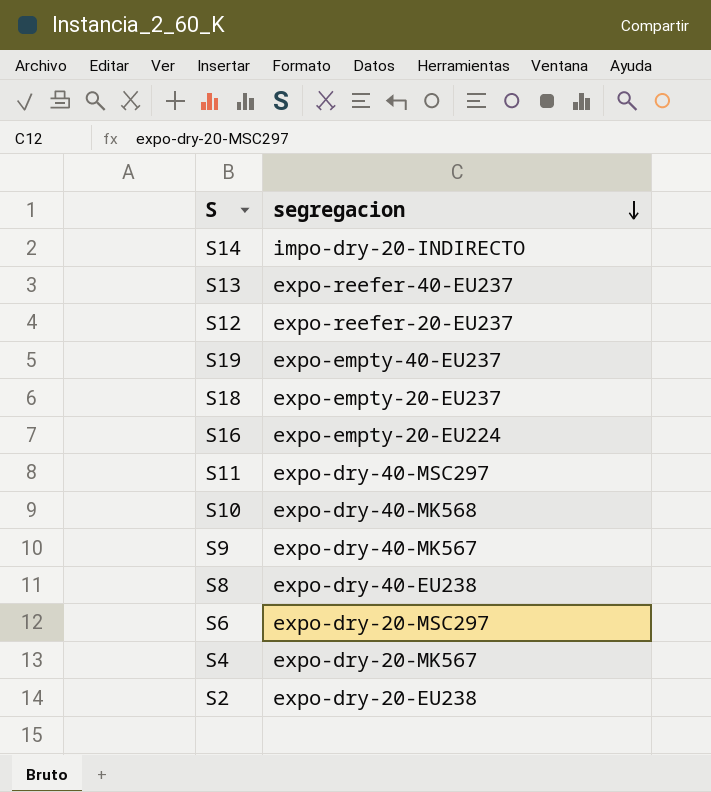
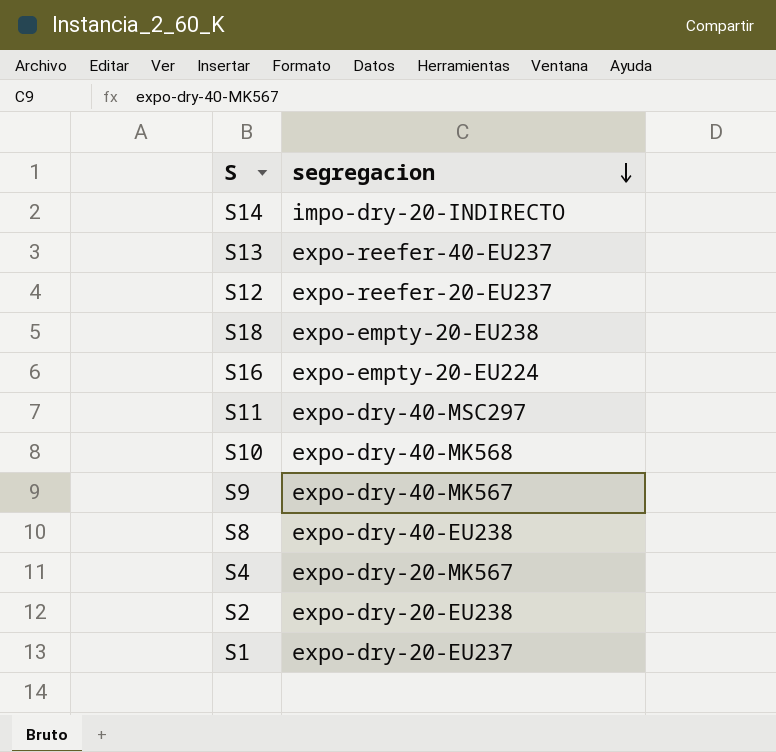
row S19: expo-empty-40-EU237 -> none
row S6: expo-dry-20-MSC297 -> none
S18 | segregacion: expo-empty-20-EU237 -> expo-empty-20-EU238
row S1: none -> expo-dry-20-EU237

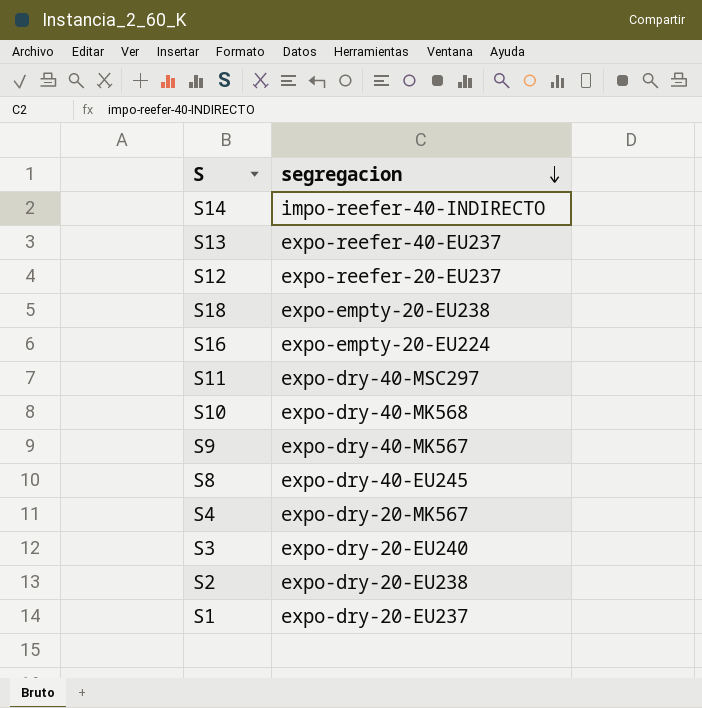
S14 | segregacion: impo-dry-20-INDIRECTO -> impo-reefer-40-INDIRECTO
S8 | segregacion: expo-dry-40-EU238 -> expo-dry-40-EU245
row S3: none -> expo-dry-20-EU240

